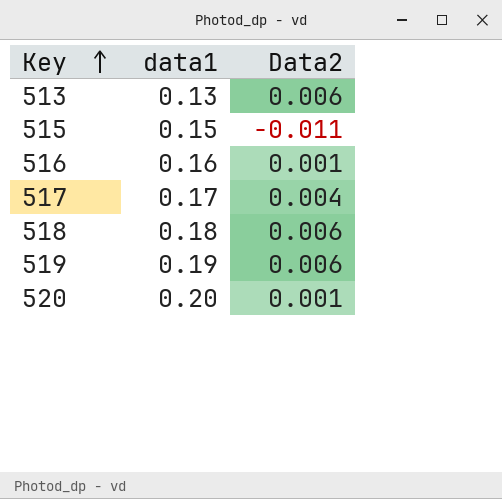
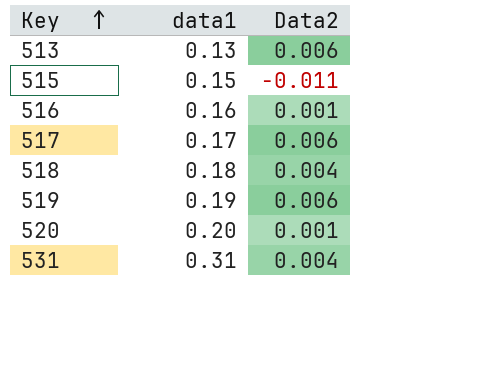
517 | Data2: 0.004 -> 0.006
518 | Data2: 0.006 -> 0.004
row 531: none -> 0.31 | 0.004

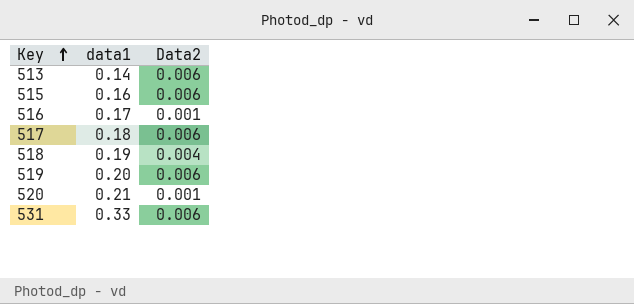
513 | data1: 0.13 -> 0.14
515 | data1: 0.15 -> 0.16
515 | Data2: -0.011 -> 0.006
516 | data1: 0.16 -> 0.17
517 | data1: 0.17 -> 0.18
518 | data1: 0.18 -> 0.19
519 | data1: 0.19 -> 0.20
520 | data1: 0.20 -> 0.21
531 | data1: 0.31 -> 0.33
531 | Data2: 0.004 -> 0.006

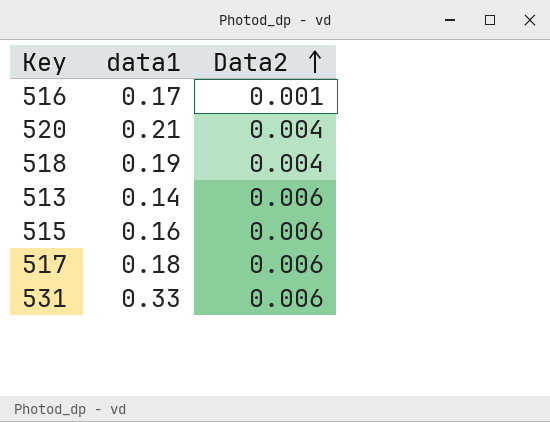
row order: Key ascending -> Data2 ascending
row 519: 0.20 | 0.006 -> none
520 | Data2: 0.001 -> 0.004

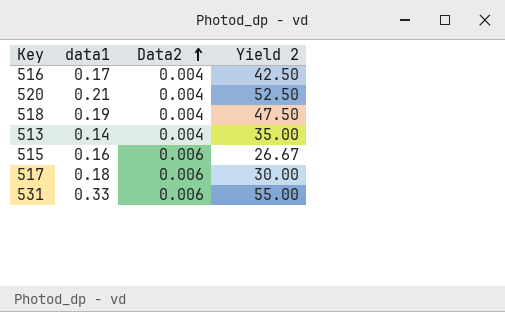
column Yield 2 | formula: none -> [data1] / [Data2]
516 | Data2: 0.001 -> 0.004
513 | Data2: 0.006 -> 0.004

